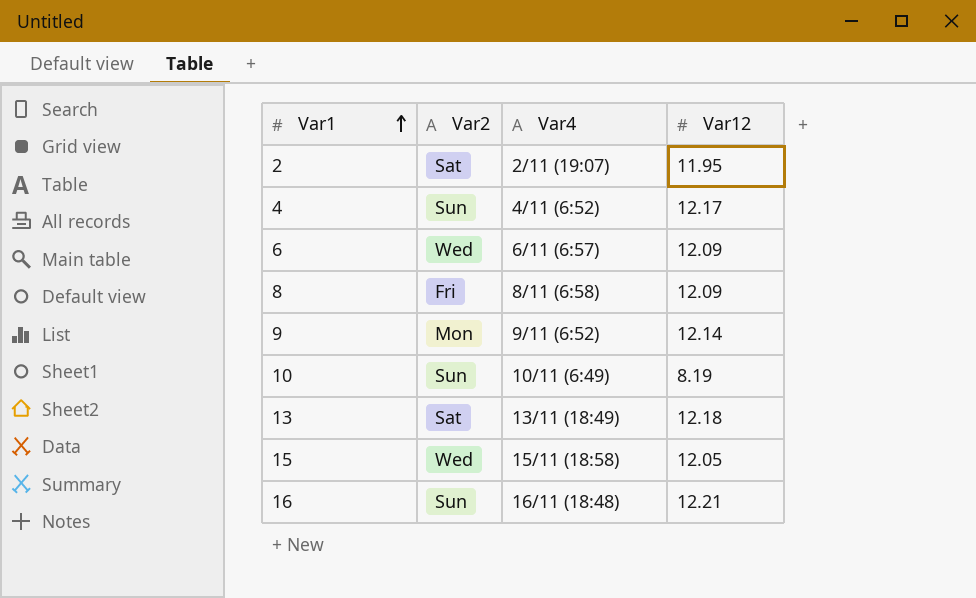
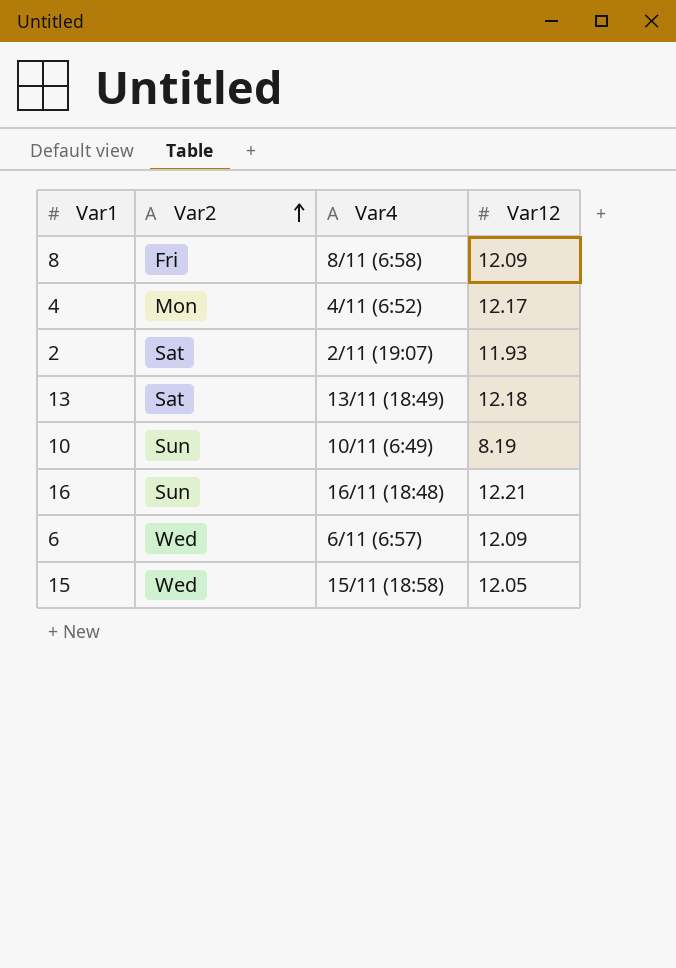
row order: Var1 ascending -> Var2 ascending
row 9: Mon | 9/11 (6:52) | 12.14 -> none
4 | Var2: Sun -> Mon
2 | Var12: 11.95 -> 11.93

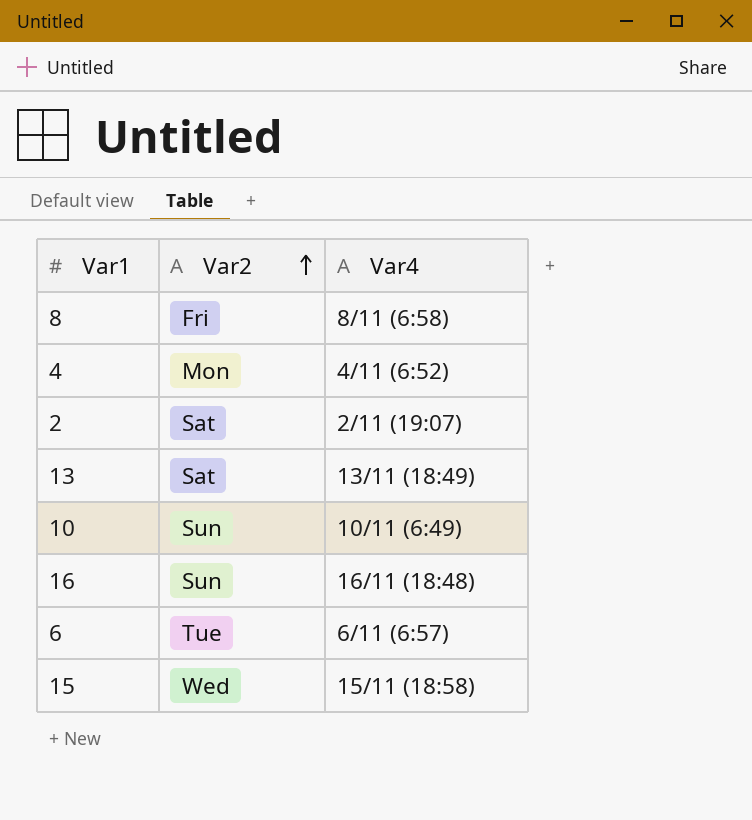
column Var12 | position: 4 -> none
6 | Var2: Wed -> Tue

